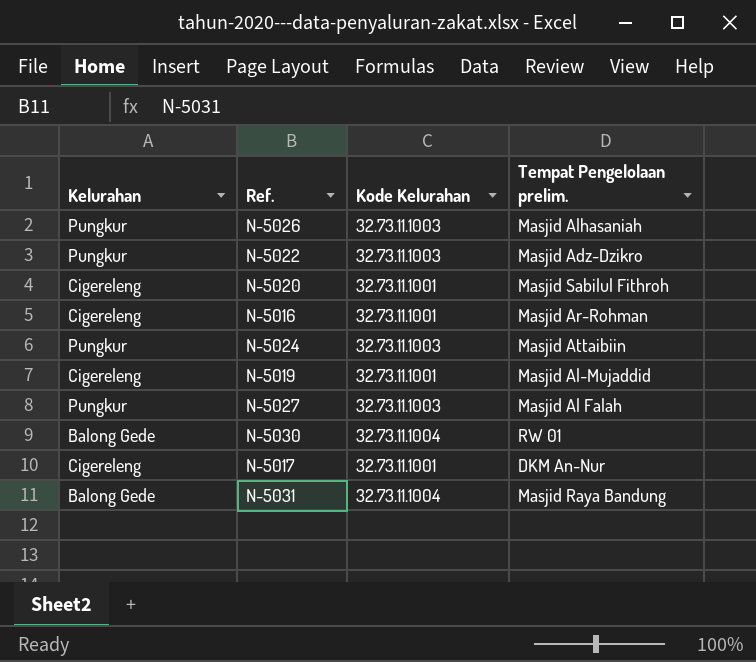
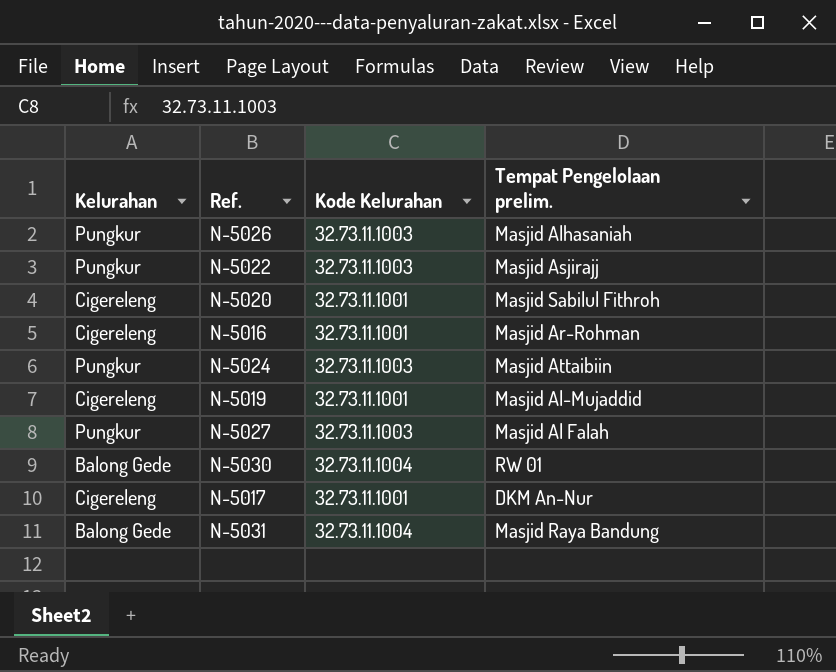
N-5022 | Tempat Pengelolaan prelim.: Masjid Adz-Dzikro -> Masjid Asjirajj

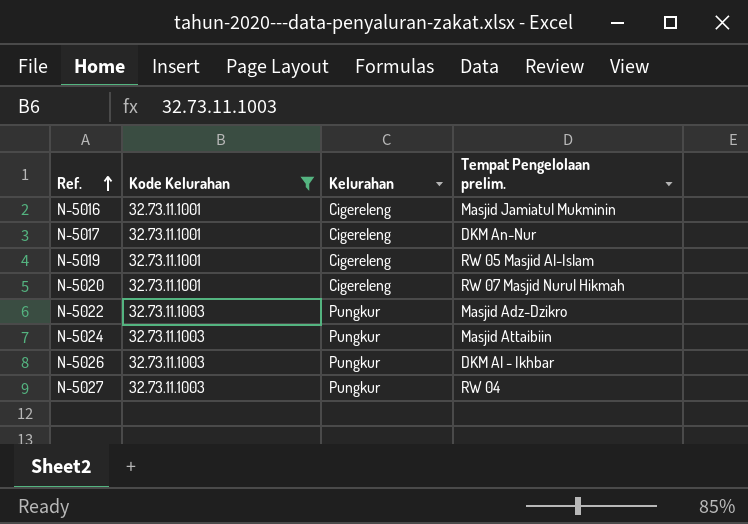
filter: none -> Kode Kelurahan != 32.73.11.1004
row order: none -> Ref. ascending
column Kelurahan | position: 1 -> 3
N-5016 | Tempat Pengelolaan prelim.: Masjid Ar-Rohman -> Masjid Jamiatul Mukminin
N-5019 | Tempat Pengelolaan prelim.: Masjid Al-Mujaddid -> RW 05 Masjid Al-Islam
N-5020 | Tempat Pengelolaan prelim.: Masjid Sabilul Fithroh -> RW 07 Masjid Nurul Hikmah
N-5022 | Tempat Pengelolaan prelim.: Masjid Asjirajj -> Masjid Adz-Dzikro
N-5026 | Tempat Pengelolaan prelim.: Masjid Alhasaniah -> DKM Al - Ikhbar
N-5027 | Tempat Pengelolaan prelim.: Masjid Al Falah -> RW 04

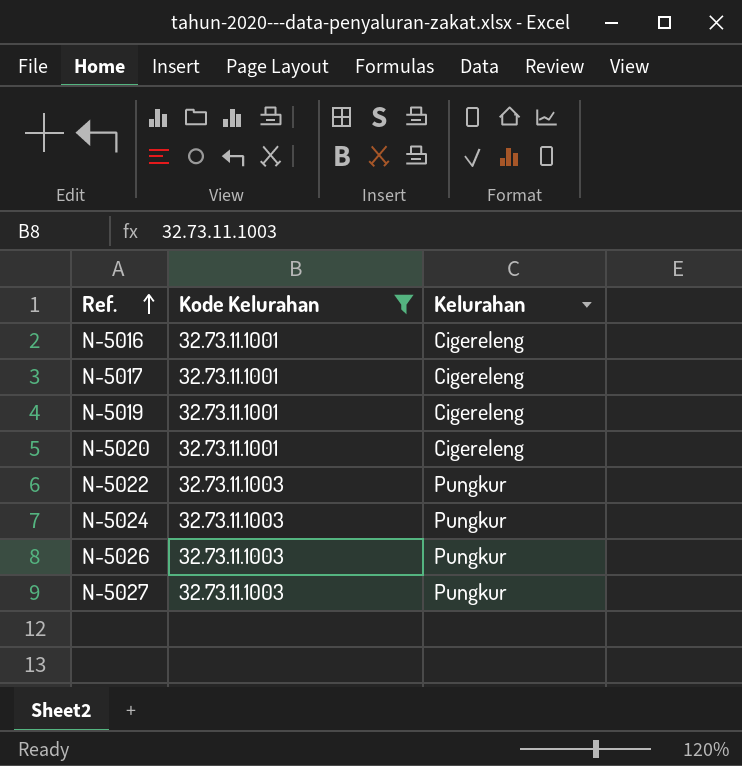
column Tempat Pengelolaan prelim. | position: 4 -> none

